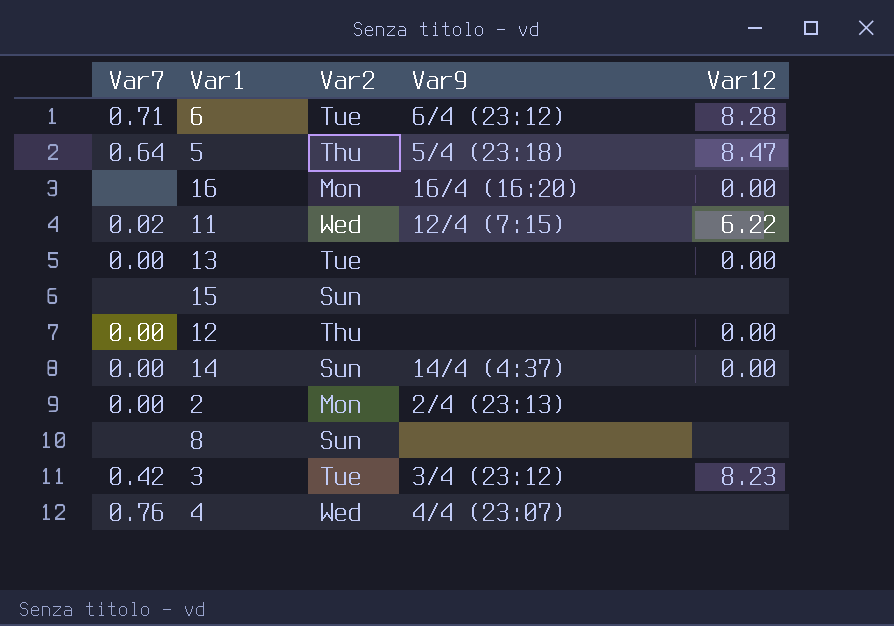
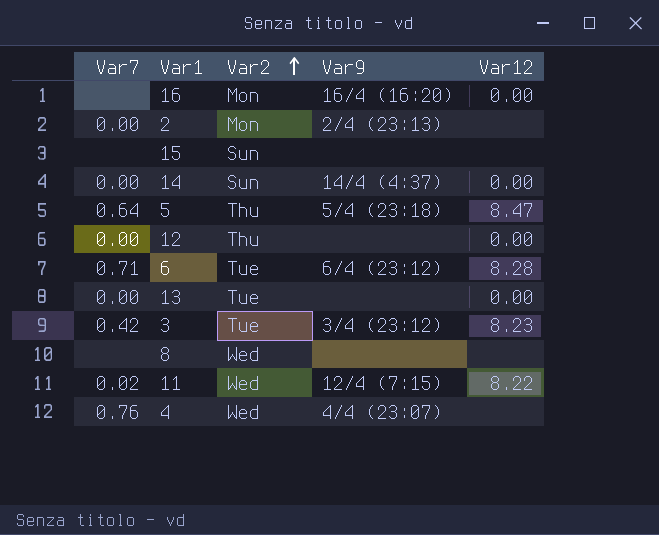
row order: none -> Var2 ascending
8 | Var2: Sun -> Wed
11 | Var12: 6.22 -> 8.22

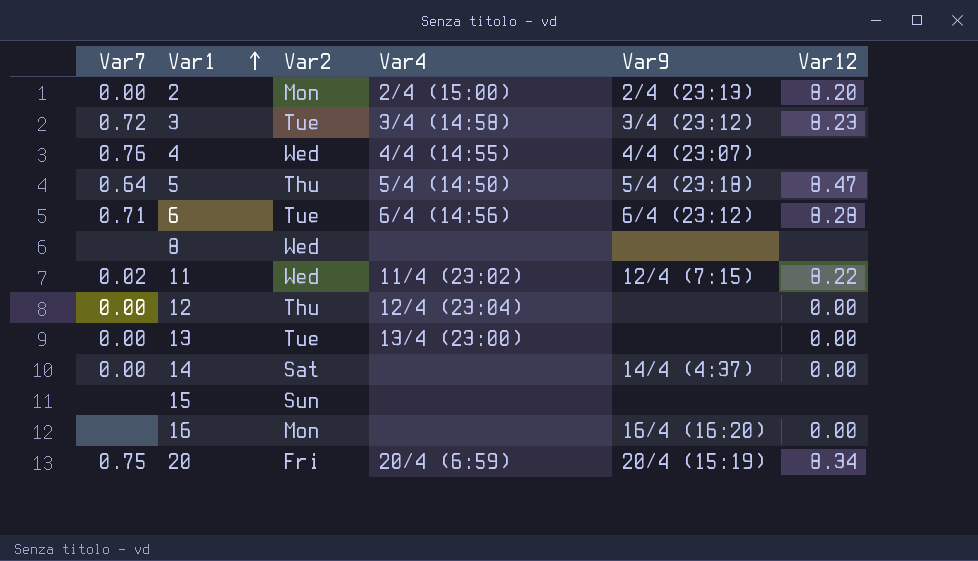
row order: Var2 ascending -> Var1 ascending
column Var4 | position: none -> 4
2 | Var12: none -> 8.20
3 | Var7: 0.42 -> 0.72
14 | Var2: Sun -> Sat
row 20: none -> 0.75 | Fri | 20/4 (6:59) | 20/4 (15:19) | 8.34

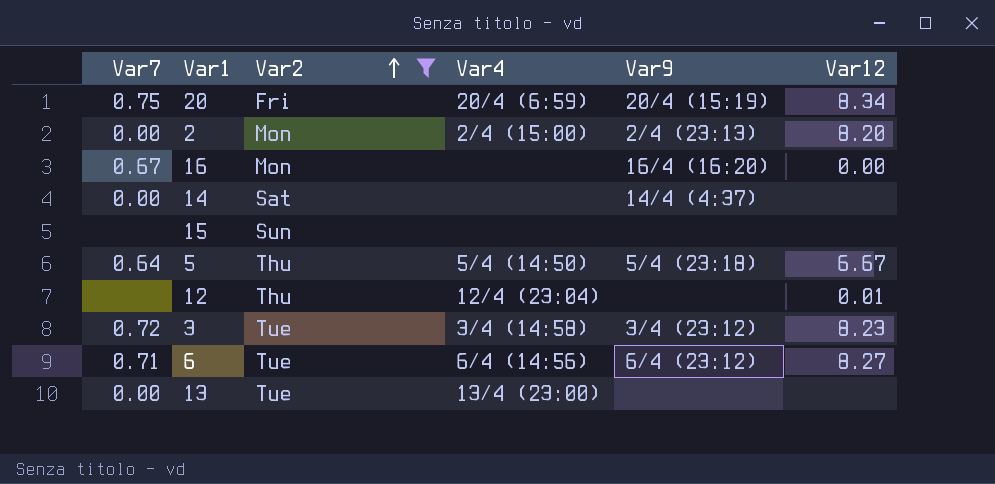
filter: none -> Var2 != Wed
row order: Var1 ascending -> Var2 ascending
16 | Var7: none -> 0.67
14 | Var12: 0.00 -> none
5 | Var12: 8.47 -> 6.67
12 | Var7: 0.00 -> none
12 | Var12: 0.00 -> 0.01
6 | Var12: 8.28 -> 8.27
13 | Var12: 0.00 -> none

